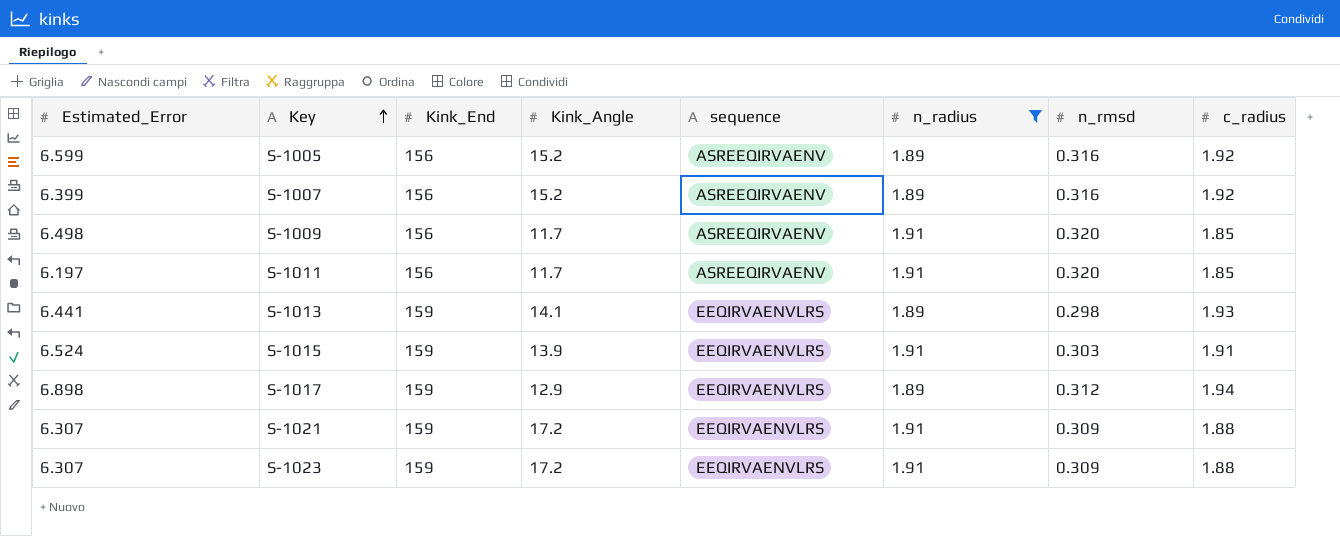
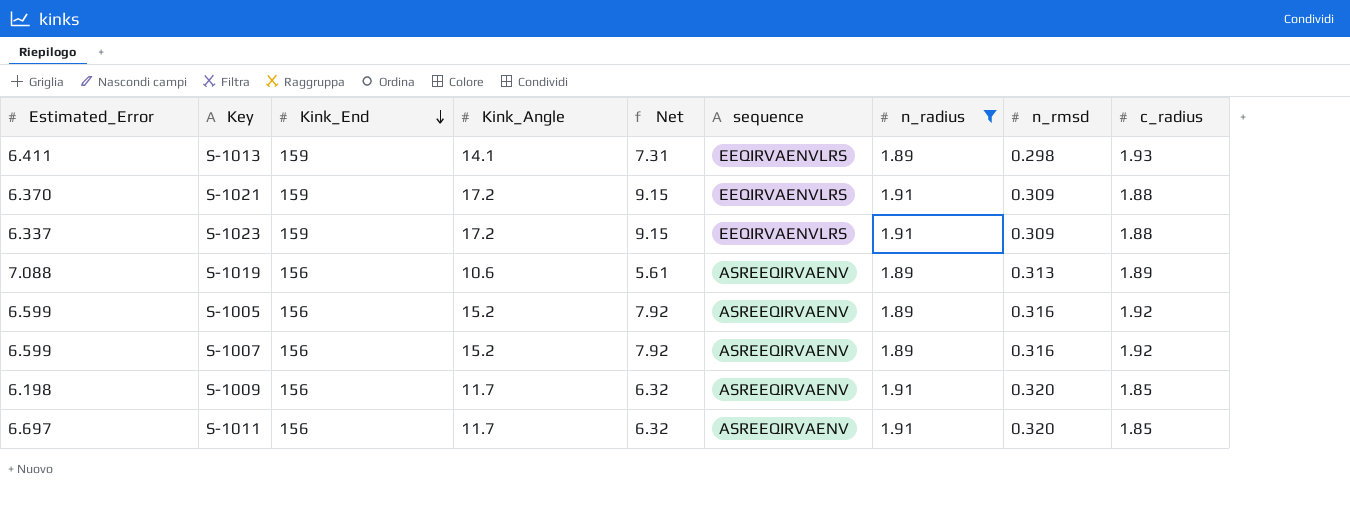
row order: Key ascending -> Kink_End descending
column Net | formula: none -> [Kink_Angle] / [c_radius]
row S-1015: 6.524 | 159 | 13.9 | EEQIRVAENVLRS | 1.91 | 0.303 | 1.91 -> none
row S-1017: 6.898 | 159 | 12.9 | EEQIRVAENVLRS | 1.89 | 0.312 | 1.94 -> none
S-1013 | Estimated_Error: 6.441 -> 6.411
S-1021 | Estimated_Error: 6.307 -> 6.370
S-1023 | Estimated_Error: 6.307 -> 6.337
row S-1019: none -> 7.088 | 156 | 10.6 | 5.61 | ASREEQIRVAENV | 1.89 | 0.313 | 1.89
S-1007 | Estimated_Error: 6.399 -> 6.599
S-1009 | Estimated_Error: 6.498 -> 6.198
S-1011 | Estimated_Error: 6.197 -> 6.697

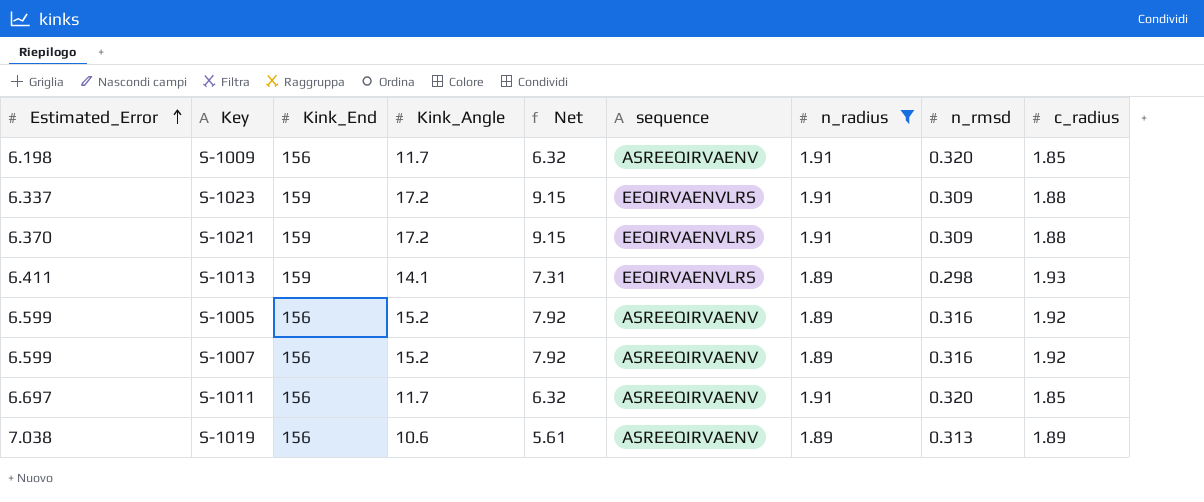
row order: Kink_End descending -> Estimated_Error ascending
S-1019 | Estimated_Error: 7.088 -> 7.038

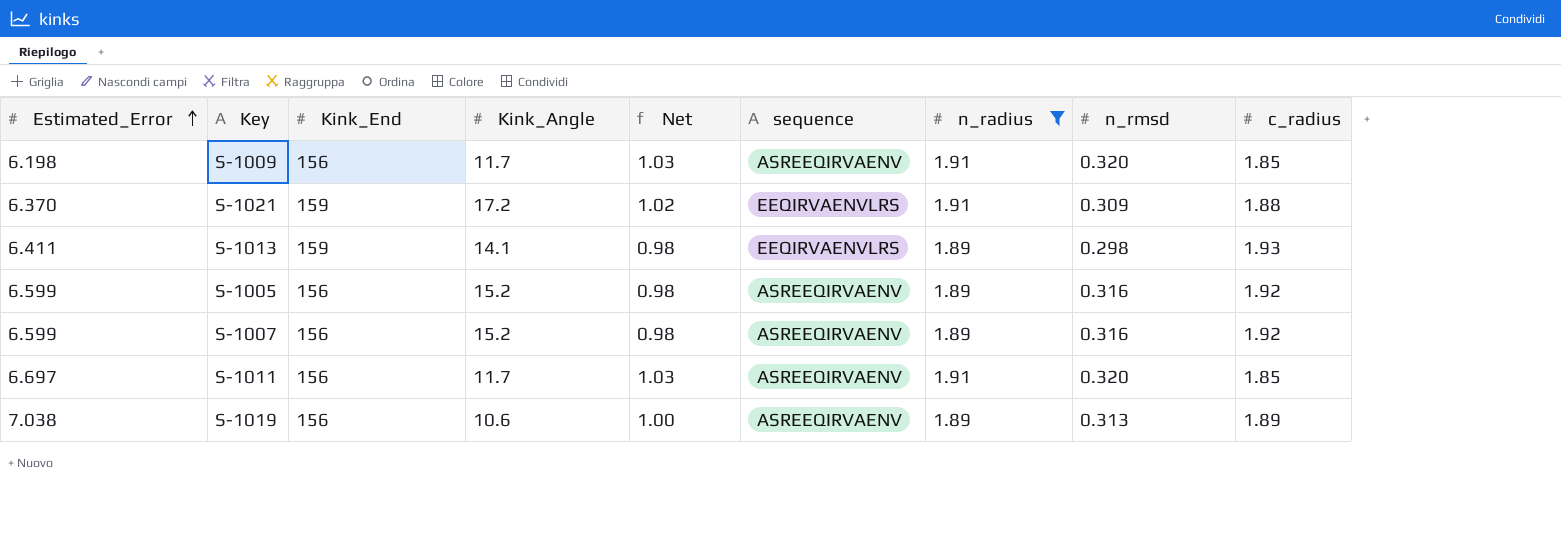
column Net | formula: [Kink_Angle] / [c_radius] -> [n_radius] / [c_radius]
row S-1023: 6.337 | 159 | 17.2 | 9.15 | EEQIRVAENVLRS | 1.91 | 0.309 | 1.88 -> none

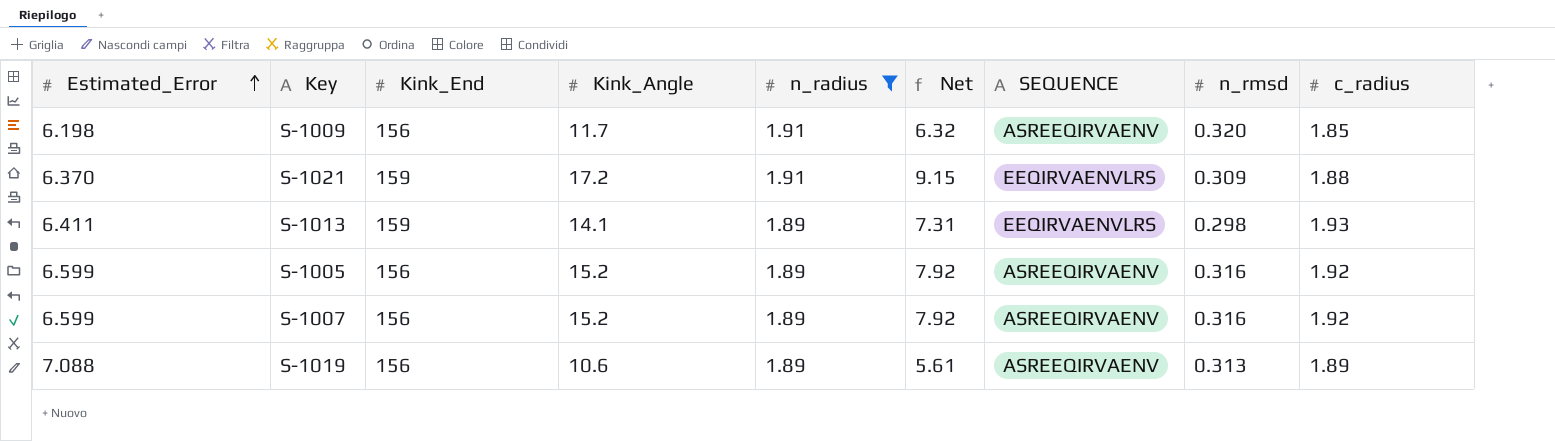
column n_radius | position: 7 -> 5
column Net | formula: [n_radius] / [c_radius] -> [Kink_Angle] / [c_radius]
column name: sequence -> SEQUENCE
row S-1011: 6.697 | 156 | 11.7 | 1.03 | ASREEQIRVAENV | 1.91 | 0.320 | 1.85 -> none
S-1019 | Estimated_Error: 7.038 -> 7.088

